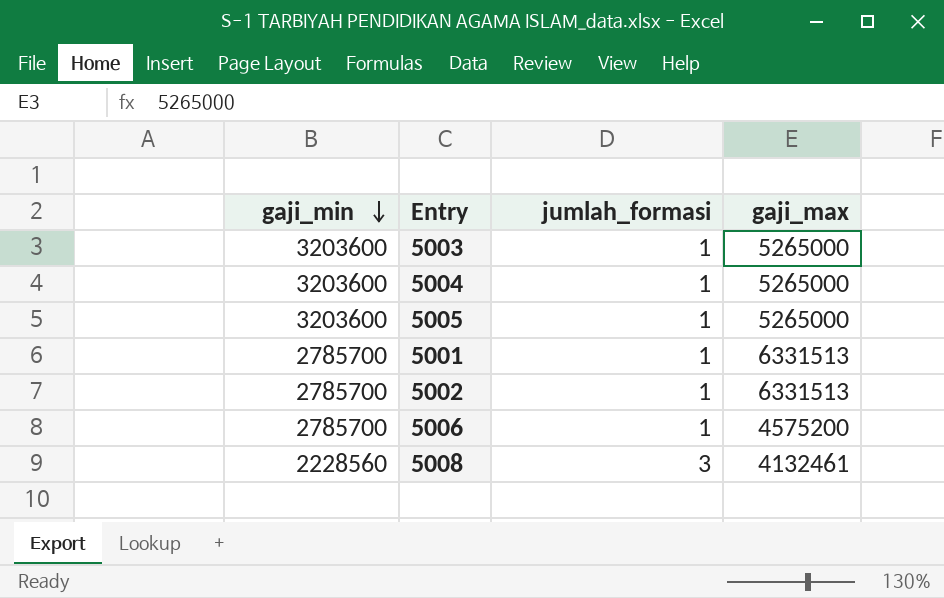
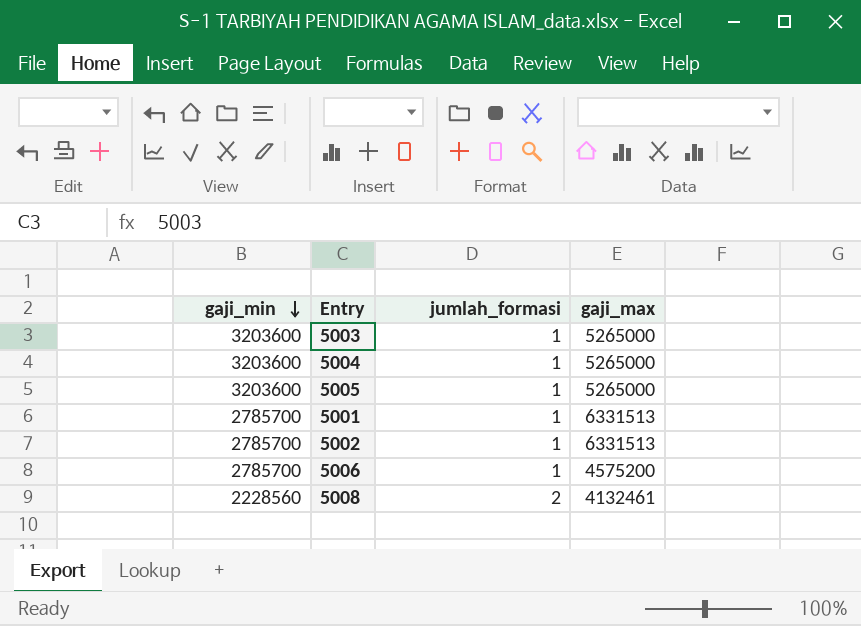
5008 | jumlah_formasi: 3 -> 2

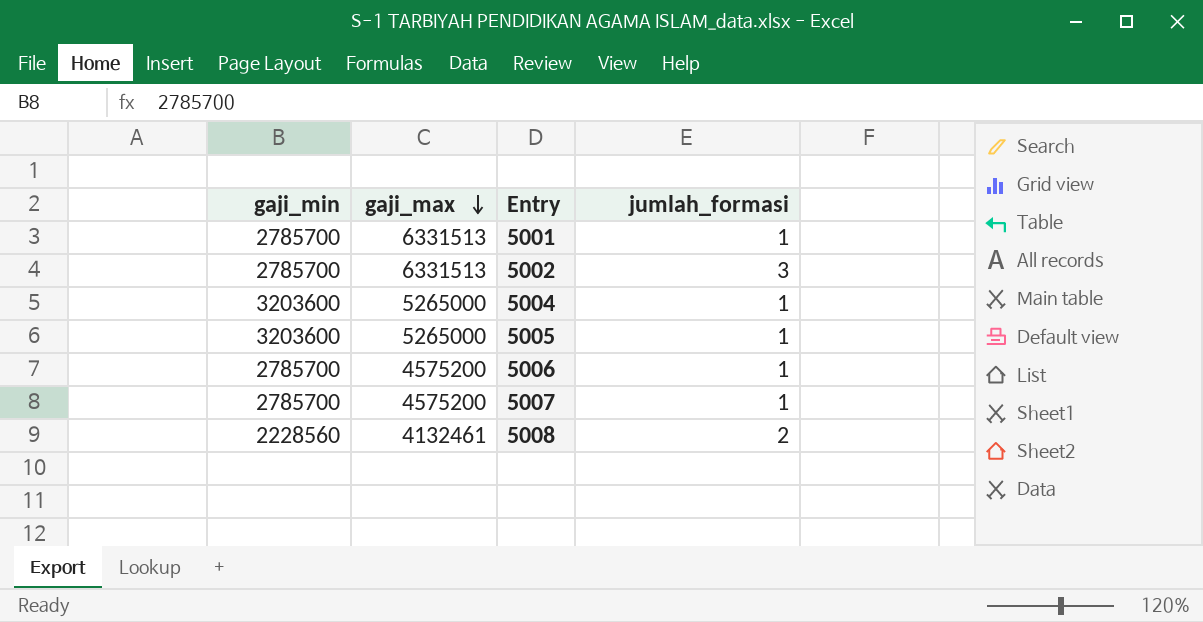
row order: gaji_min descending -> gaji_max descending
column gaji_max | position: 4 -> 2
row 5003: 3203600 | 1 | 5265000 -> none
5002 | jumlah_formasi: 1 -> 3
row 5007: none -> 2785700 | 4575200 | 1

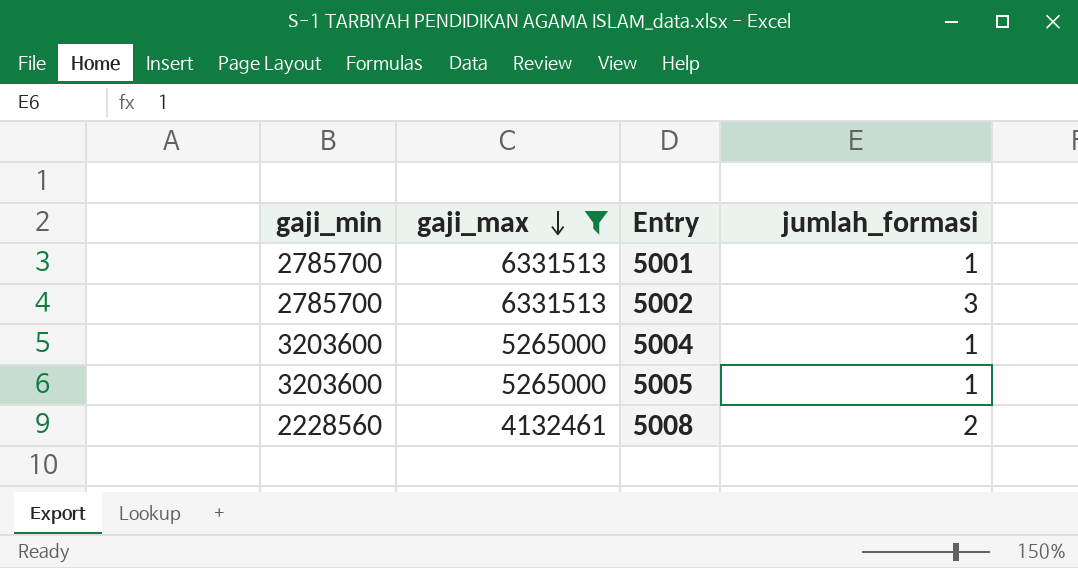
filter: none -> gaji_max != 4575200

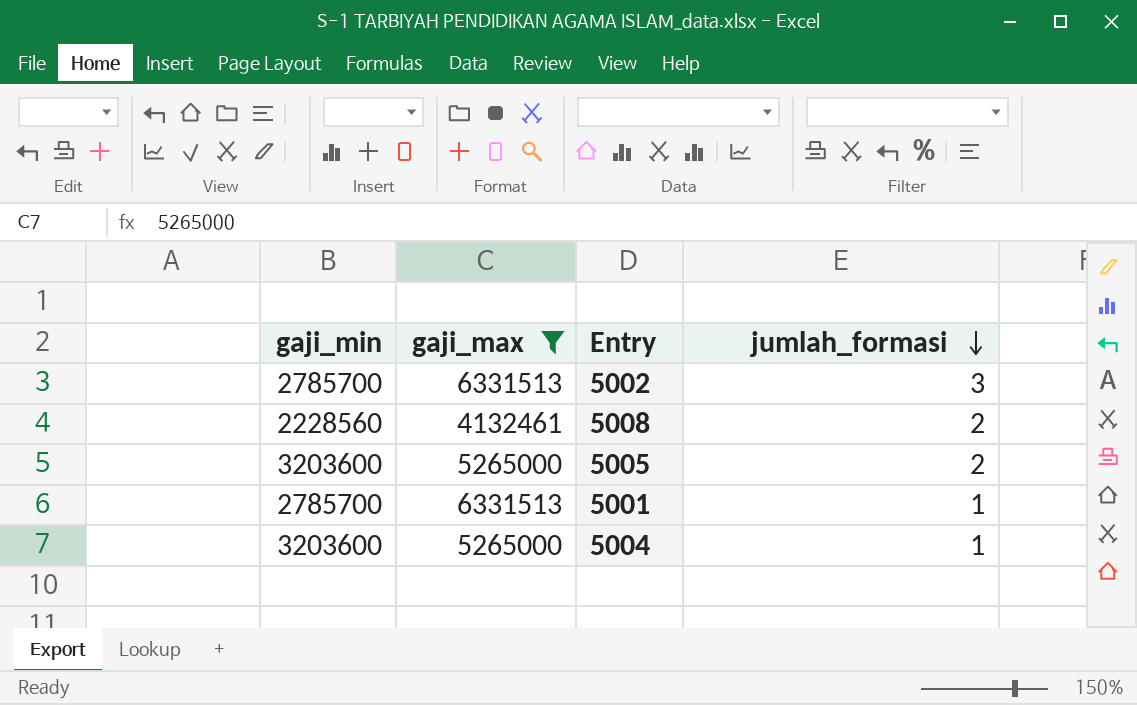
row order: gaji_max descending -> jumlah_formasi descending
5005 | jumlah_formasi: 1 -> 2

